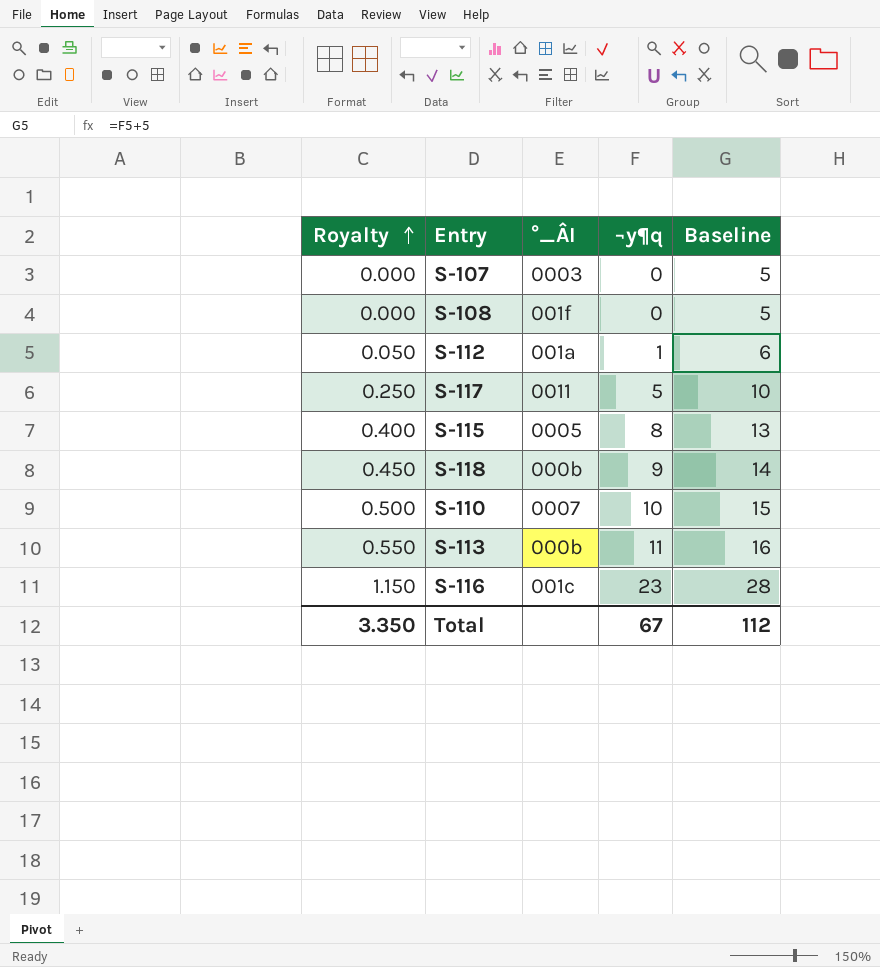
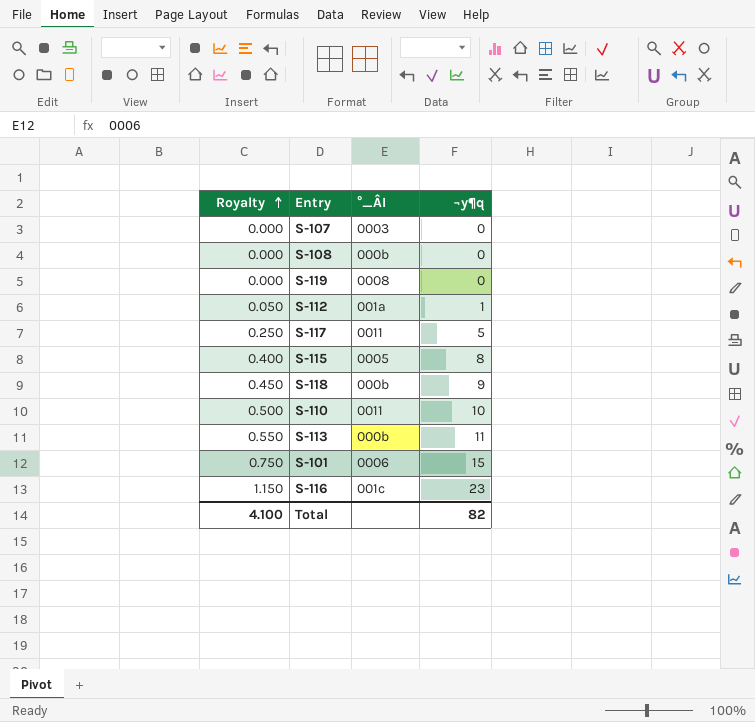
column Baseline | formula: [¬y¶q] + 5 -> none
S-108 | °_ÂI: 001f -> 000b
row S-119: none -> 0.000 | 0008 | 0
S-110 | °_ÂI: 0007 -> 0011
row S-101: none -> 0.750 | 0006 | 15
Total | Royalty: 3.350 -> 4.100
Total | ¬y¶q: 67 -> 82

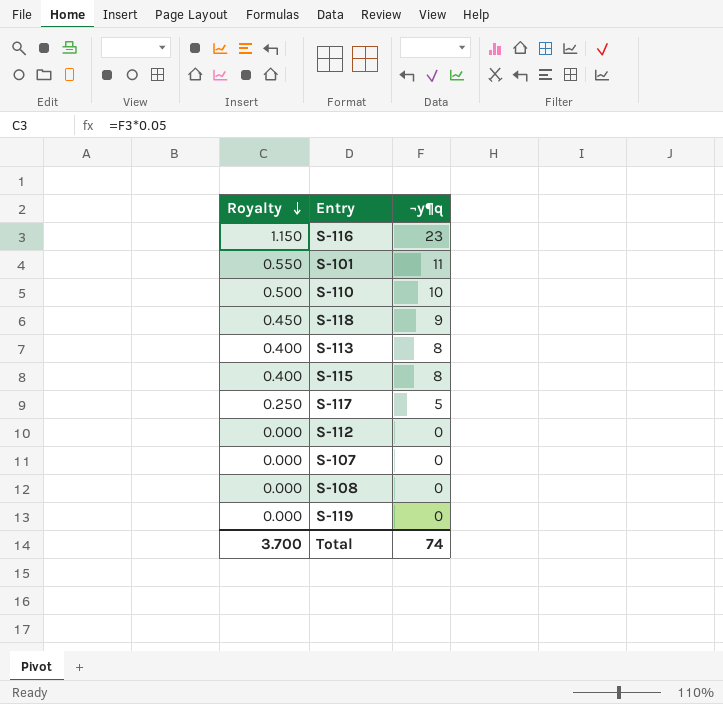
row order: Royalty ascending -> Royalty descending
column °_ÂI | position: 3 -> none
S-101 | Royalty: 0.750 -> 0.550
S-101 | ¬y¶q: 15 -> 11
S-113 | Royalty: 0.550 -> 0.400
S-113 | ¬y¶q: 11 -> 8
S-112 | Royalty: 0.050 -> 0.000
S-112 | ¬y¶q: 1 -> 0
Total | Royalty: 4.100 -> 3.700
Total | ¬y¶q: 82 -> 74

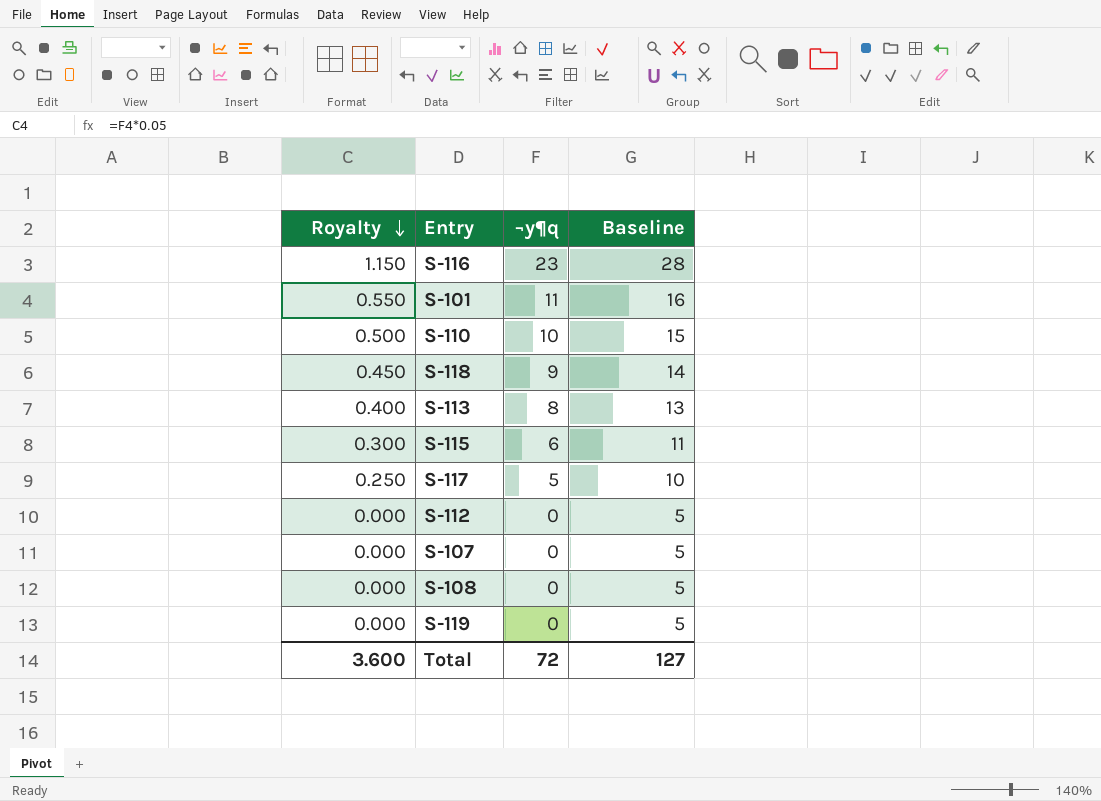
column Baseline | formula: none -> [¬y¶q] + 5
S-115 | Royalty: 0.400 -> 0.300
S-115 | ¬y¶q: 8 -> 6
Total | Royalty: 3.700 -> 3.600
Total | ¬y¶q: 74 -> 72

